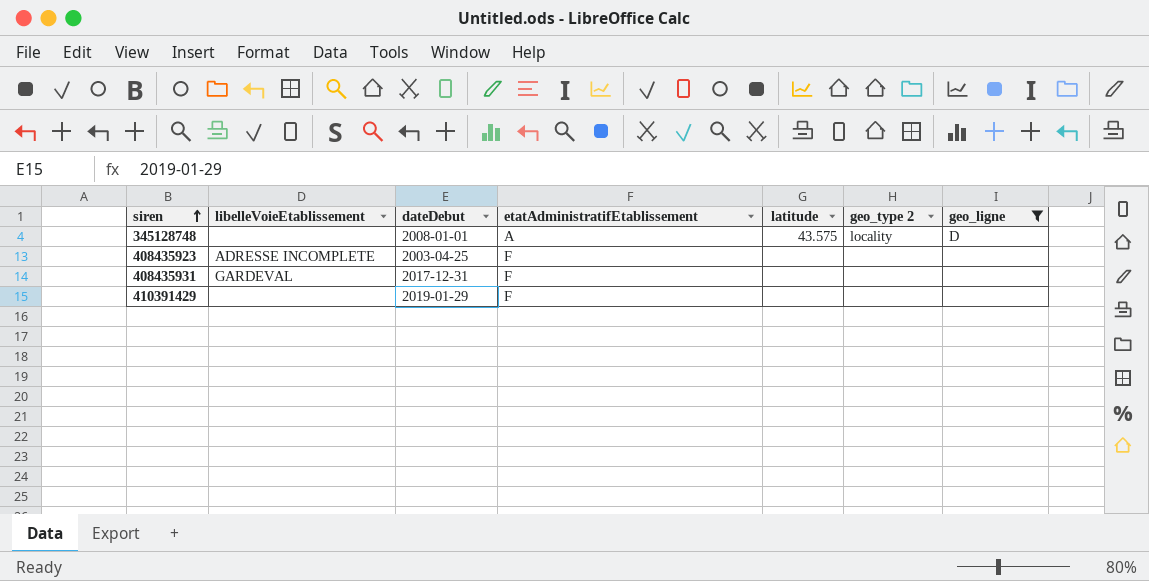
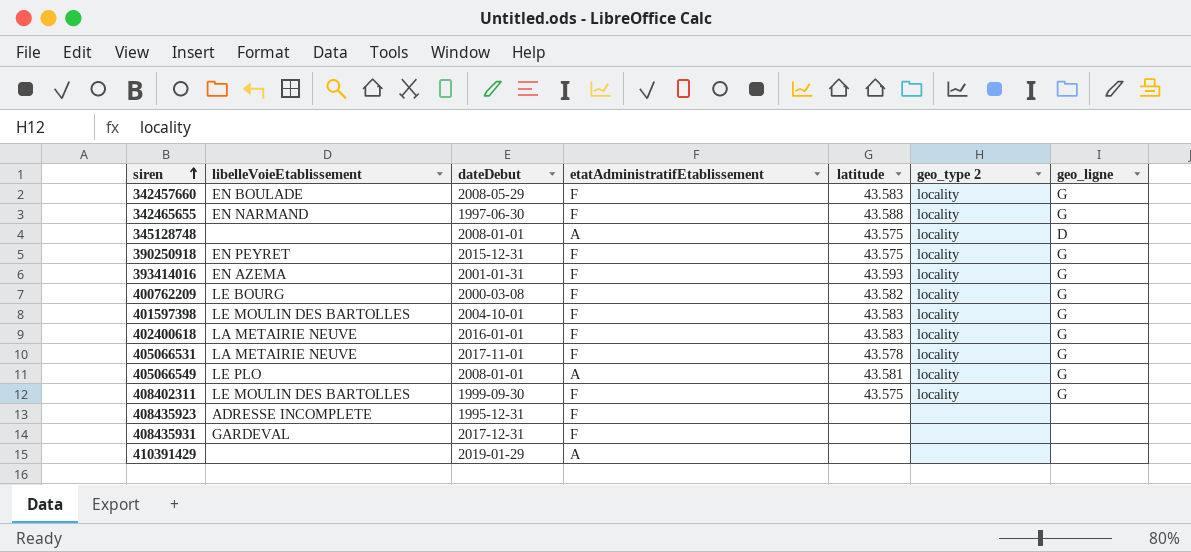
filter: geo_ligne != G -> none
408435923 | dateDebut: 2003-04-25 -> 1995-12-31
410391429 | etatAdministratifEtablissement: F -> A

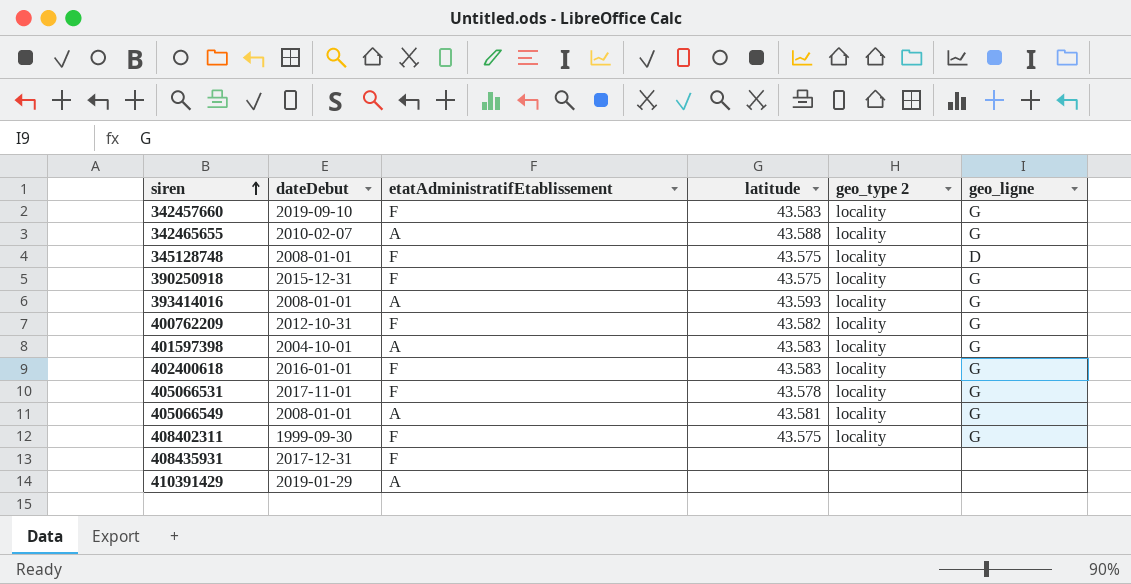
column libelleVoieEtablissement | position: 2 -> none
row 408435923: ADRESSE INCOMPLETE | 1995-12-31 | F | none | none | none -> none
342457660 | dateDebut: 2008-05-29 -> 2019-09-10
342465655 | dateDebut: 1997-06-30 -> 2010-02-07
342465655 | etatAdministratifEtablissement: F -> A
345128748 | etatAdministratifEtablissement: A -> F
393414016 | dateDebut: 2001-01-31 -> 2008-01-01
393414016 | etatAdministratifEtablissement: F -> A
400762209 | dateDebut: 2000-03-08 -> 2012-10-31
401597398 | etatAdministratifEtablissement: F -> A

